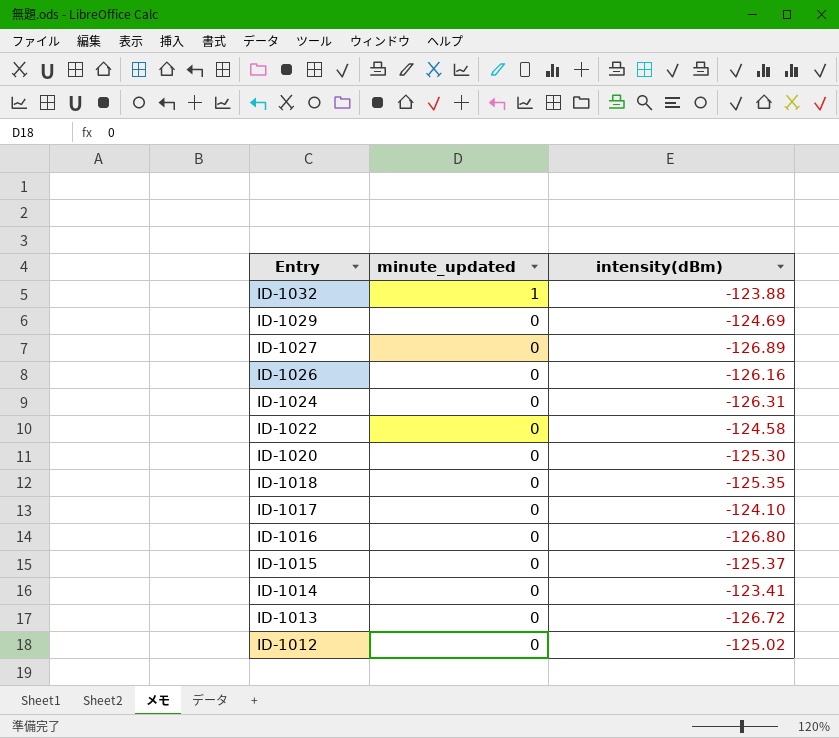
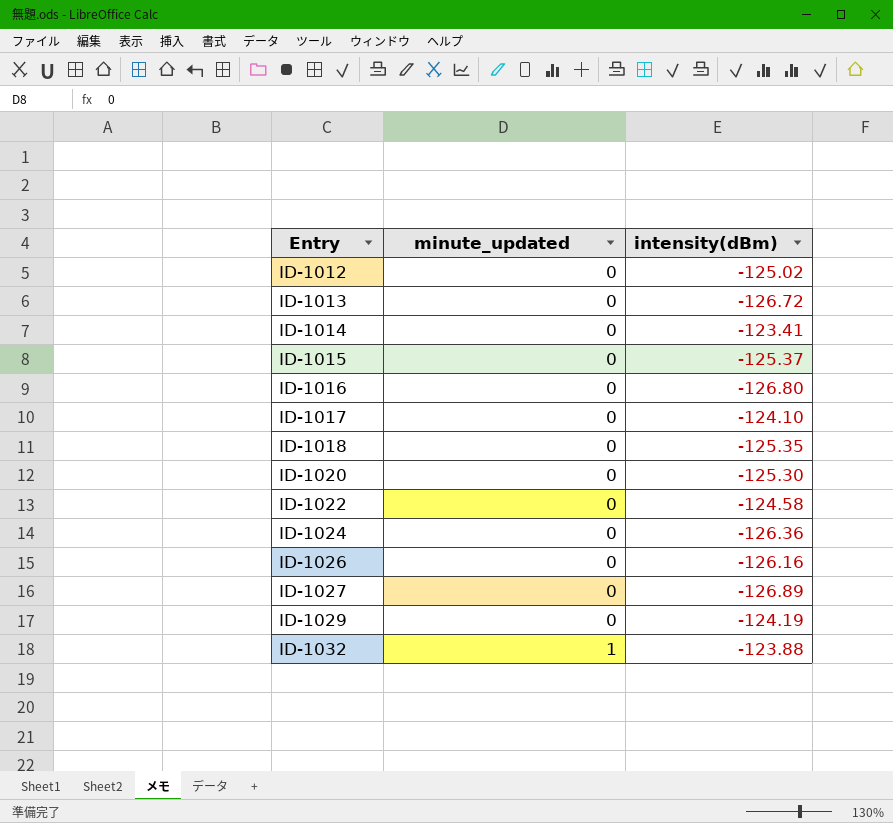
row order: Entry descending -> Entry ascending
ID-1024 | intensity(dBm): -126.31 -> -126.36
ID-1029 | intensity(dBm): -124.69 -> -124.19

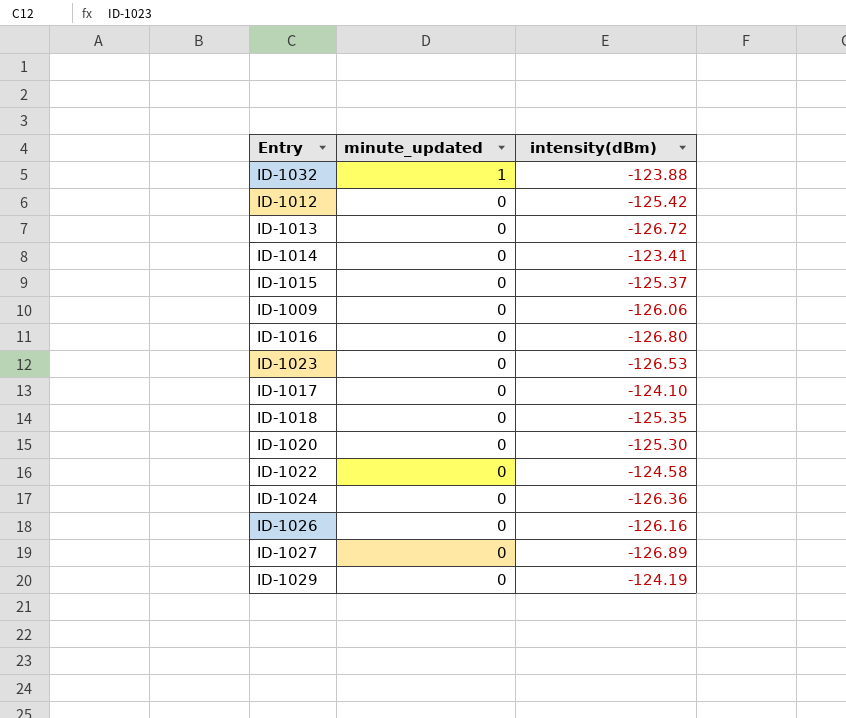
row order: Entry ascending -> minute_updated descending
ID-1012 | intensity(dBm): -125.02 -> -125.42
row ID-1009: none -> 0 | -126.06
row ID-1023: none -> 0 | -126.53

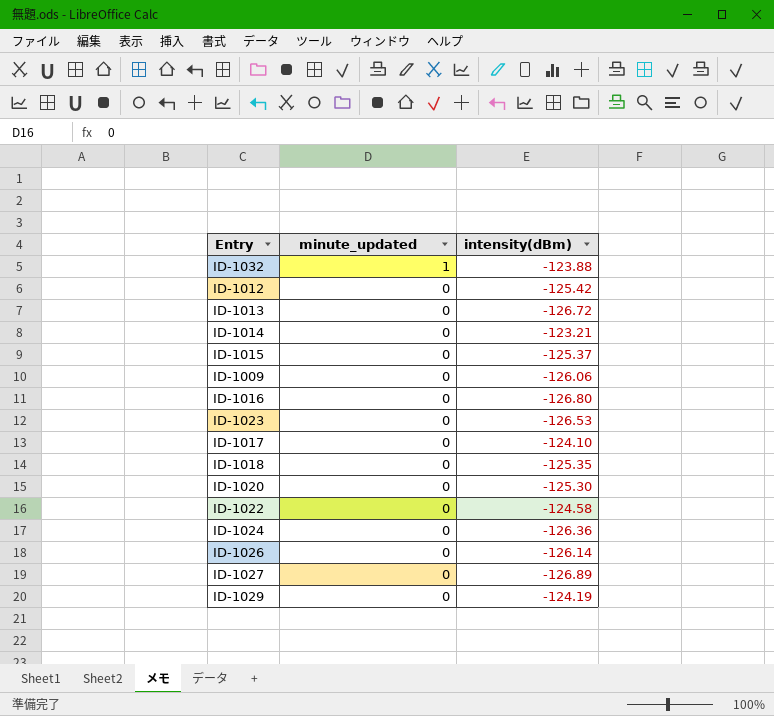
ID-1014 | intensity(dBm): -123.41 -> -123.21
ID-1026 | intensity(dBm): -126.16 -> -126.14

